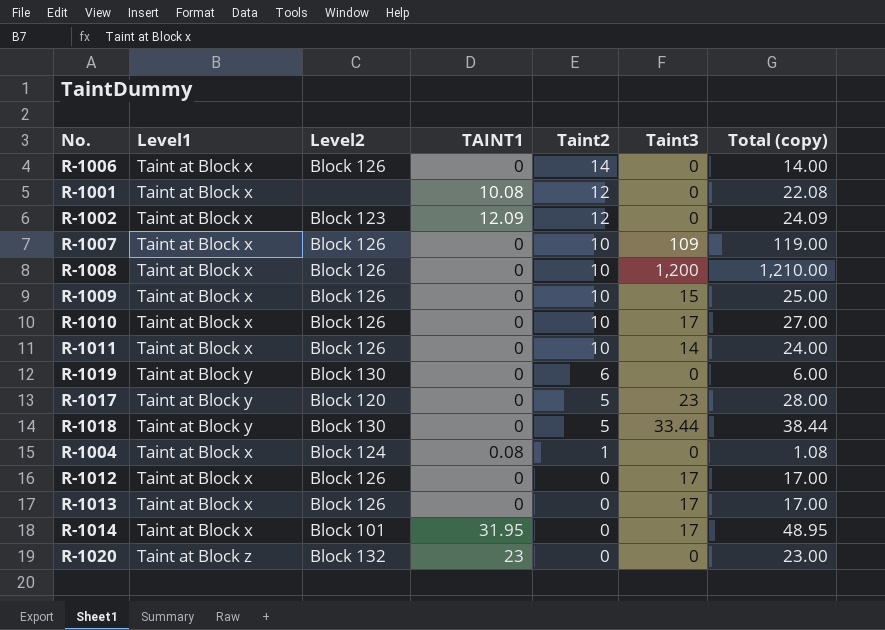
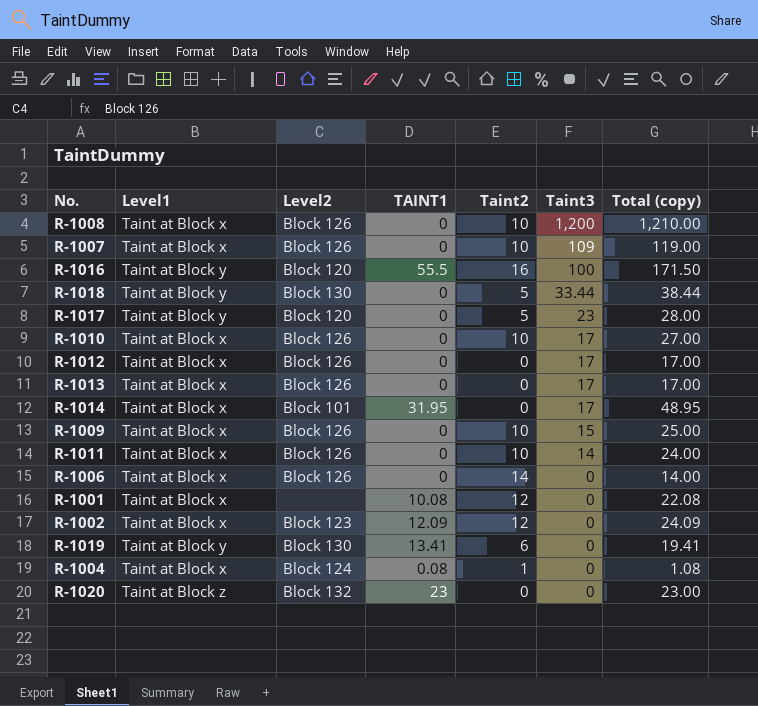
row order: Taint2 descending -> Taint3 descending
row R-1016: none -> Taint at Block y | Block 120 | 55.5 | 16 | 100 | 171.50
R-1019 | TAINT1: 0 -> 13.41
R-1019 | Total (copy): 6.00 -> 19.41

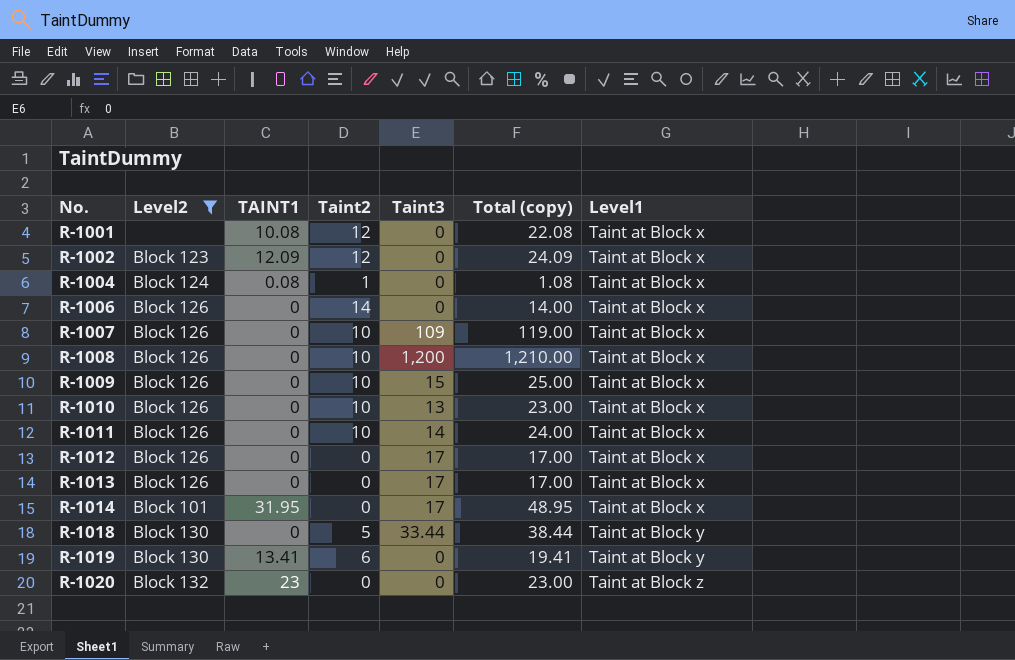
filter: none -> Level2 != Block 120
row order: Taint3 descending -> No. ascending
column Level1 | position: 2 -> 7
R-1010 | Taint3: 17 -> 13
R-1010 | Total (copy): 27.00 -> 23.00

